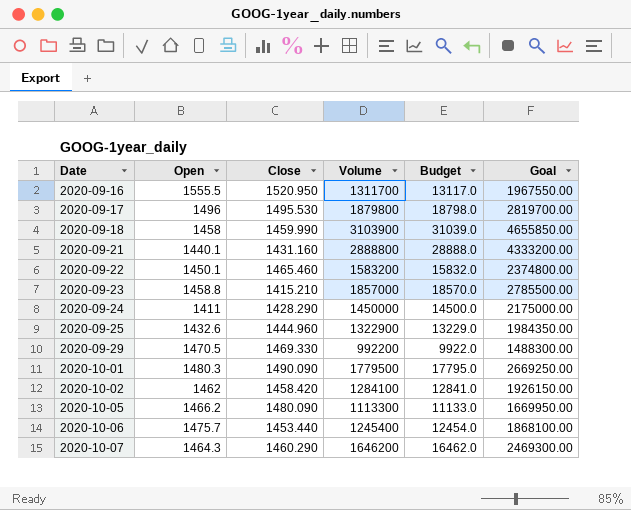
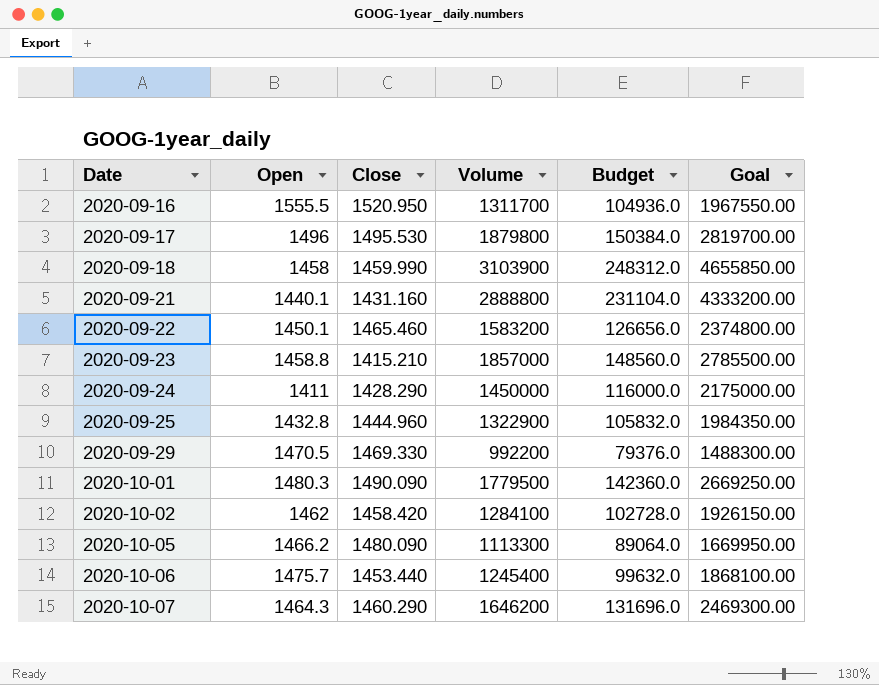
column Budget | formula: [Volume] * 0.01 -> [Volume] * 0.08
2020-09-25 | Open: 1432.6 -> 1432.8

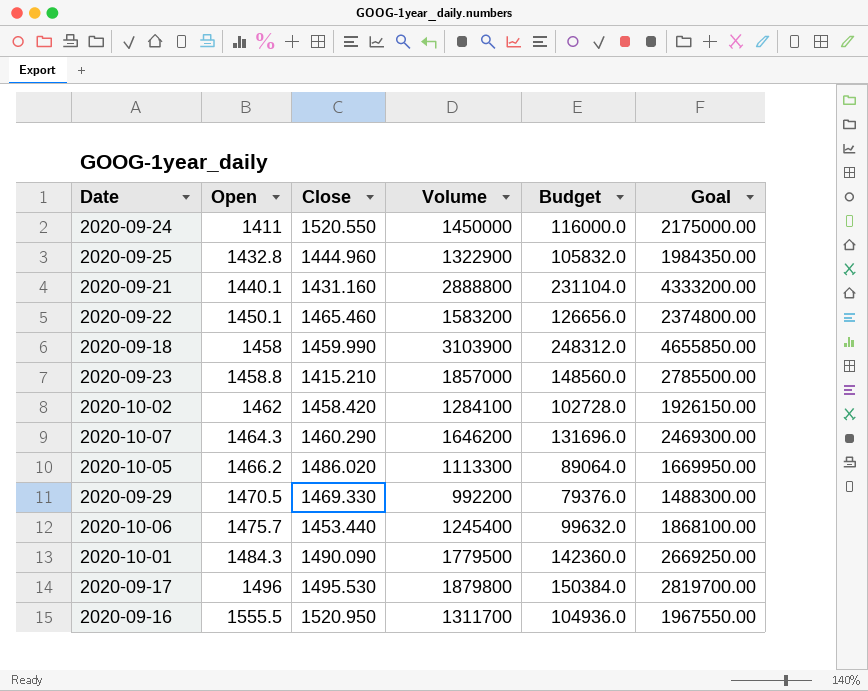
row order: Date ascending -> Open ascending
2020-09-24 | Close: 1428.290 -> 1520.550
2020-10-05 | Close: 1480.090 -> 1486.020
2020-10-01 | Open: 1480.3 -> 1484.3

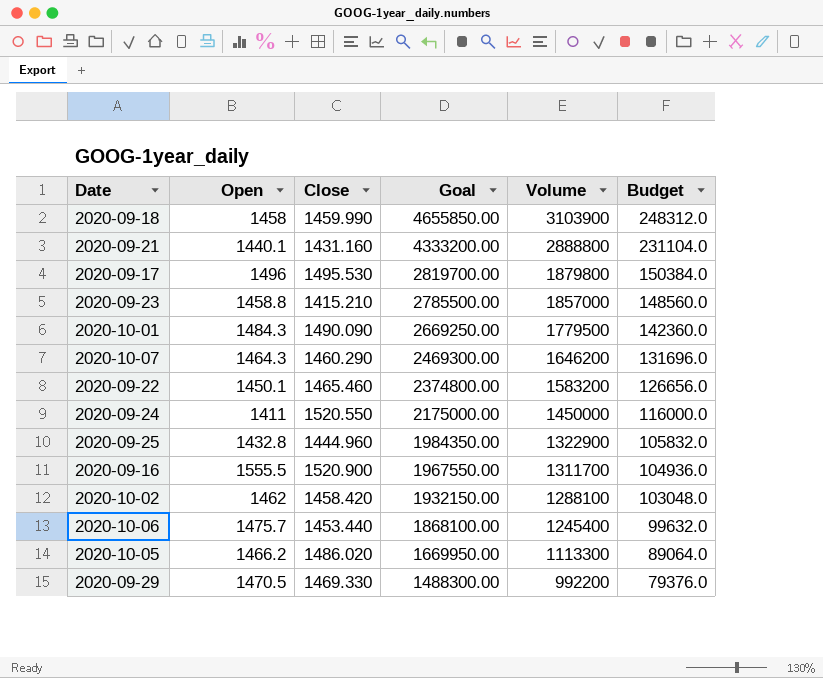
row order: Open ascending -> Goal descending
column Goal | position: 6 -> 4
2020-09-16 | Close: 1520.950 -> 1520.900
2020-10-02 | Goal: 1926150.00 -> 1932150.00
2020-10-02 | Volume: 1284100 -> 1288100
2020-10-02 | Budget: 102728.0 -> 103048.0

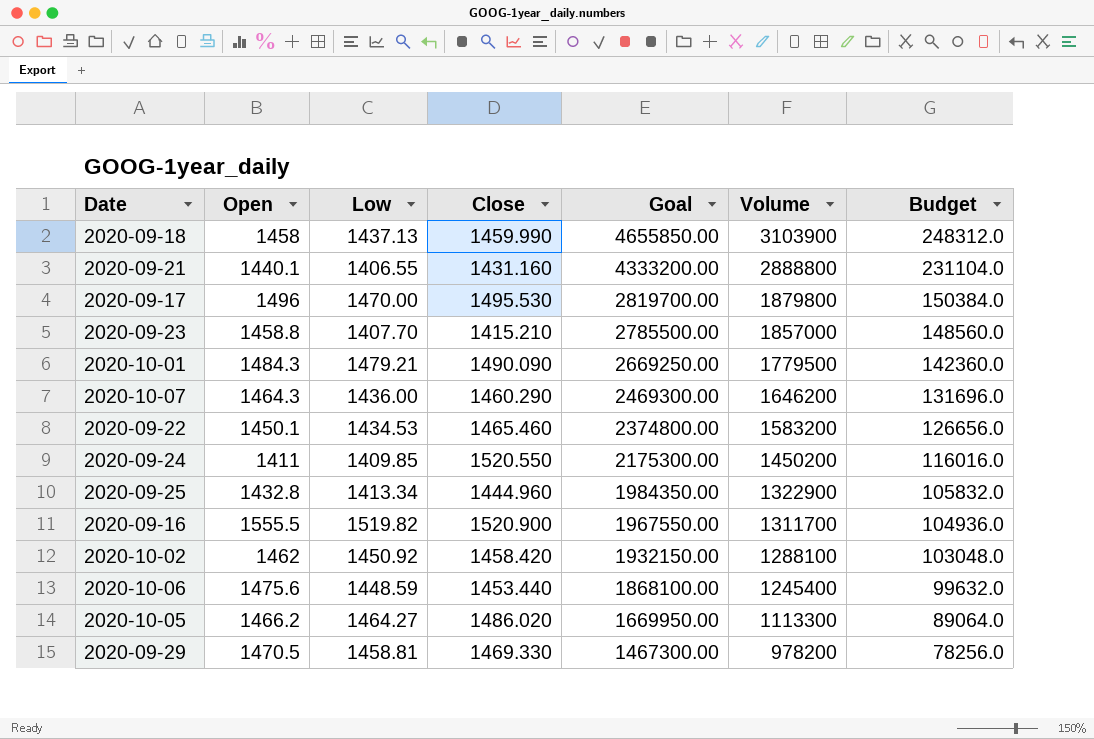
column Low | position: none -> 3
2020-09-24 | Goal: 2175000.00 -> 2175300.00
2020-09-24 | Volume: 1450000 -> 1450200
2020-09-24 | Budget: 116000.0 -> 116016.0
2020-10-06 | Open: 1475.7 -> 1475.6
2020-09-29 | Goal: 1488300.00 -> 1467300.00
2020-09-29 | Volume: 992200 -> 978200
2020-09-29 | Budget: 79376.0 -> 78256.0

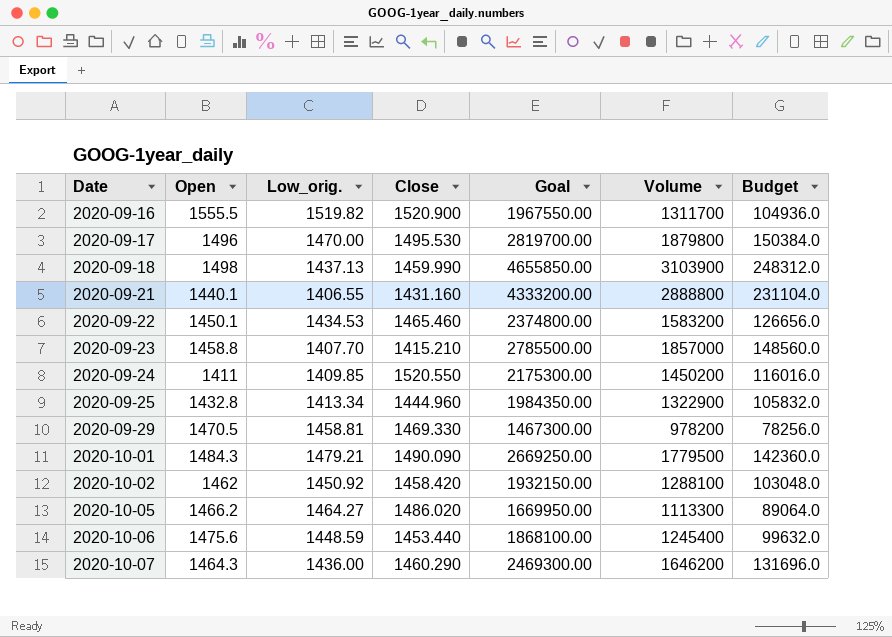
row order: Goal descending -> Date ascending
column name: Low -> Low_orig.
2020-09-18 | Open: 1458 -> 1498

